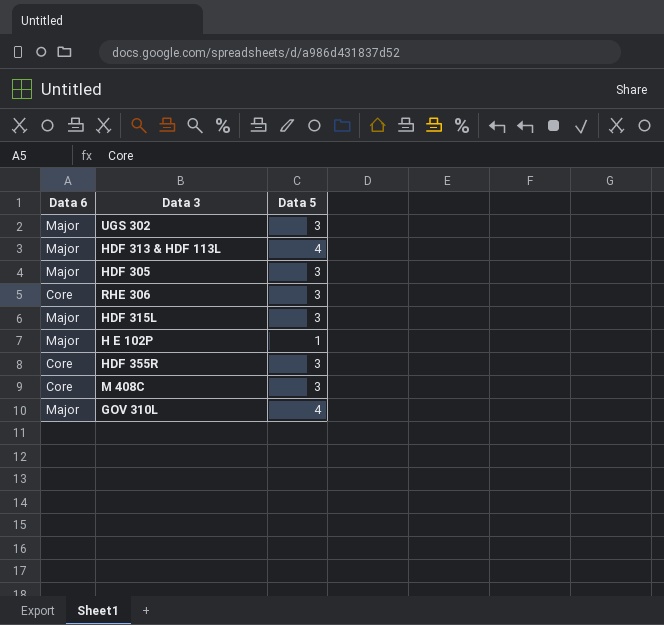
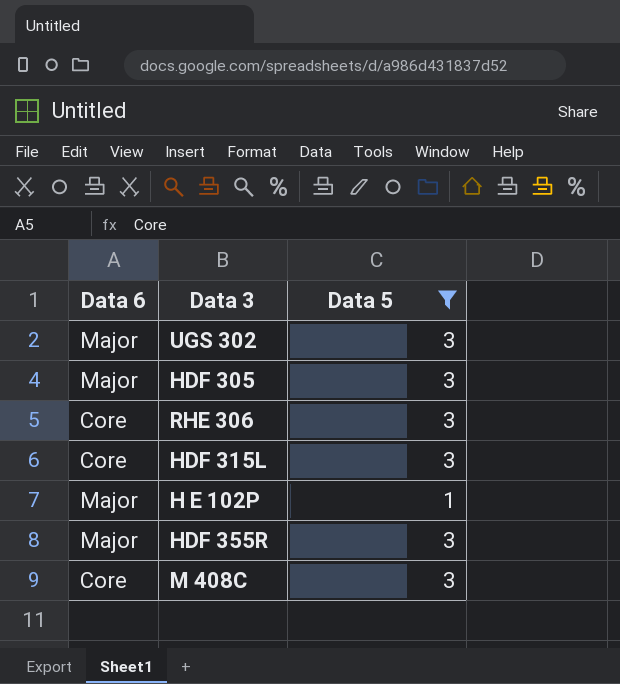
filter: none -> Data 5 != 4
HDF 315L | Data 6: Major -> Core
HDF 355R | Data 6: Core -> Major

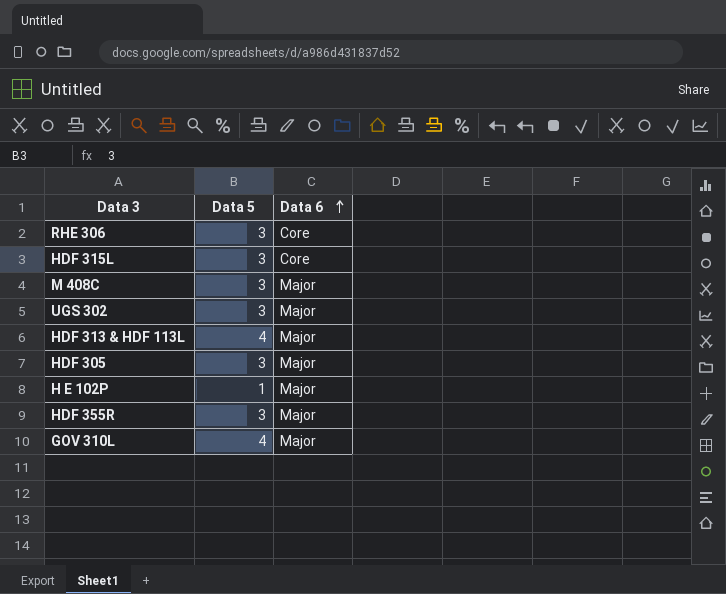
filter: Data 5 != 4 -> none
row order: none -> Data 6 ascending
column Data 6 | position: 1 -> 3
M 408C | Data 6: Core -> Major

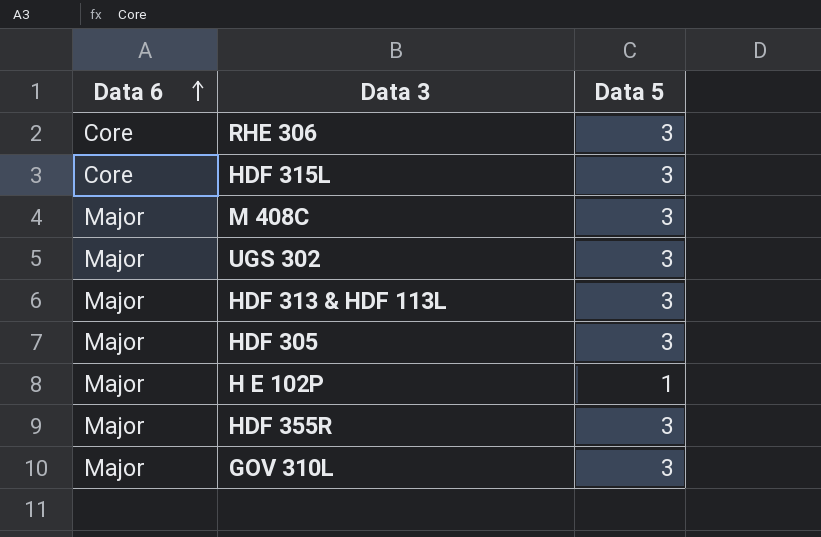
column Data 6 | position: 3 -> 1
HDF 313 & HDF 113L | Data 5: 4 -> 3
GOV 310L | Data 5: 4 -> 3

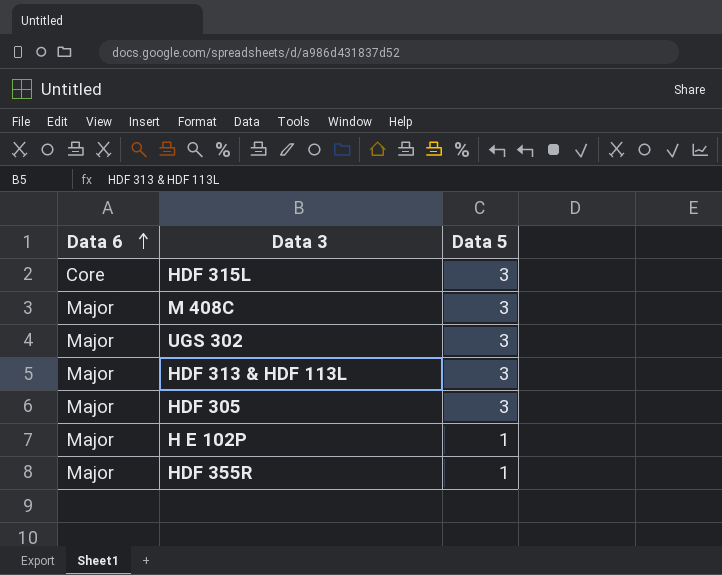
row RHE 306: Core | 3 -> none
row GOV 310L: Major | 3 -> none
HDF 355R | Data 5: 3 -> 1

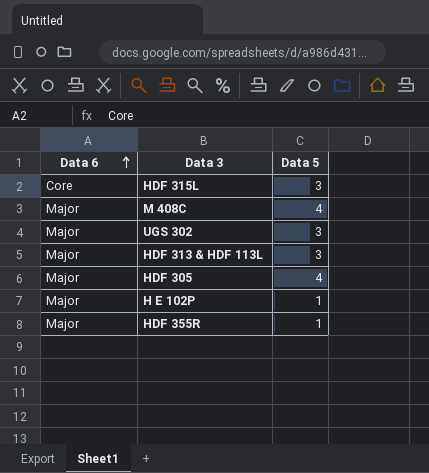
M 408C | Data 5: 3 -> 4
HDF 305 | Data 5: 3 -> 4

